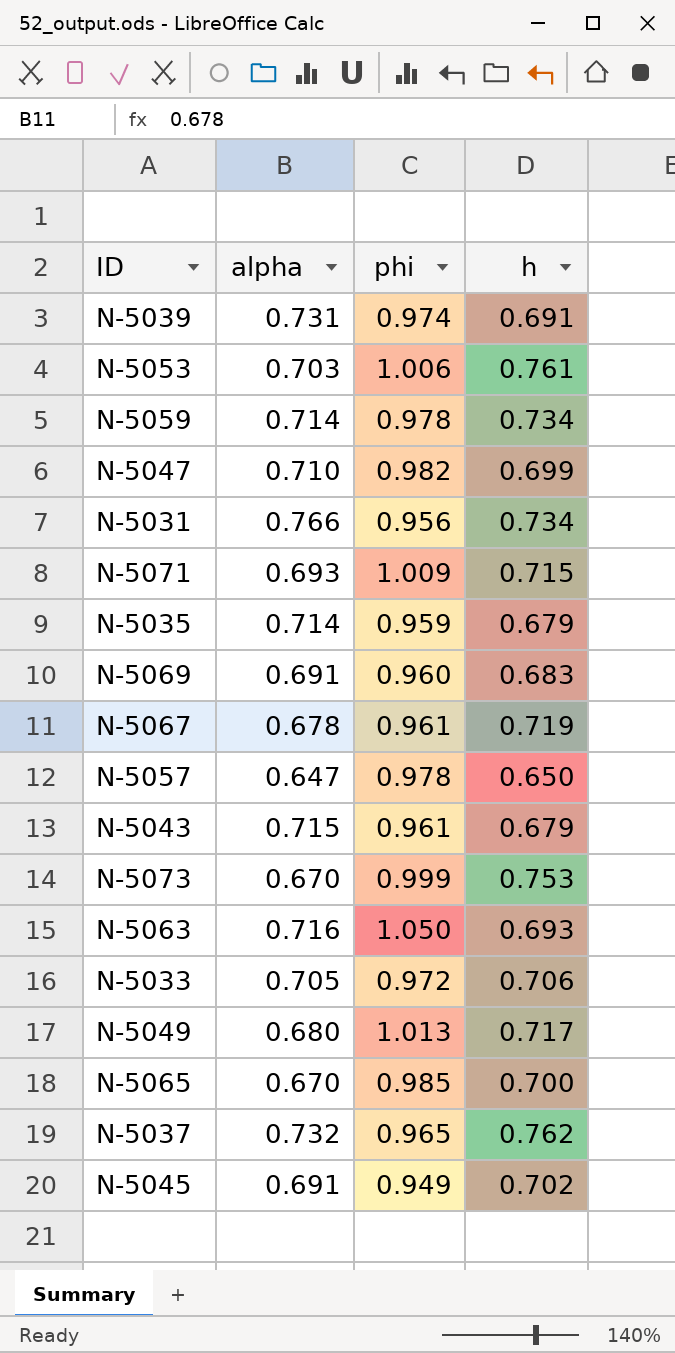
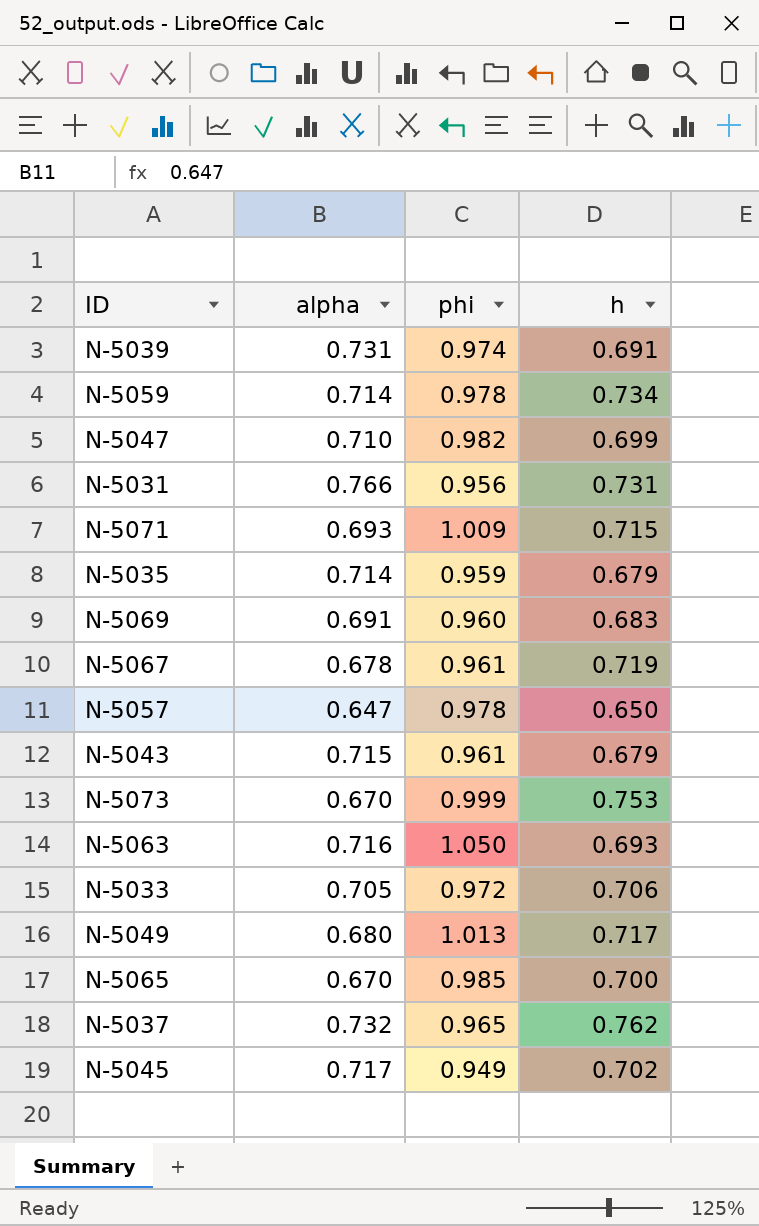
row N-5053: 0.703 | 1.006 | 0.761 -> none
N-5031 | h: 0.734 -> 0.731
N-5045 | alpha: 0.691 -> 0.717

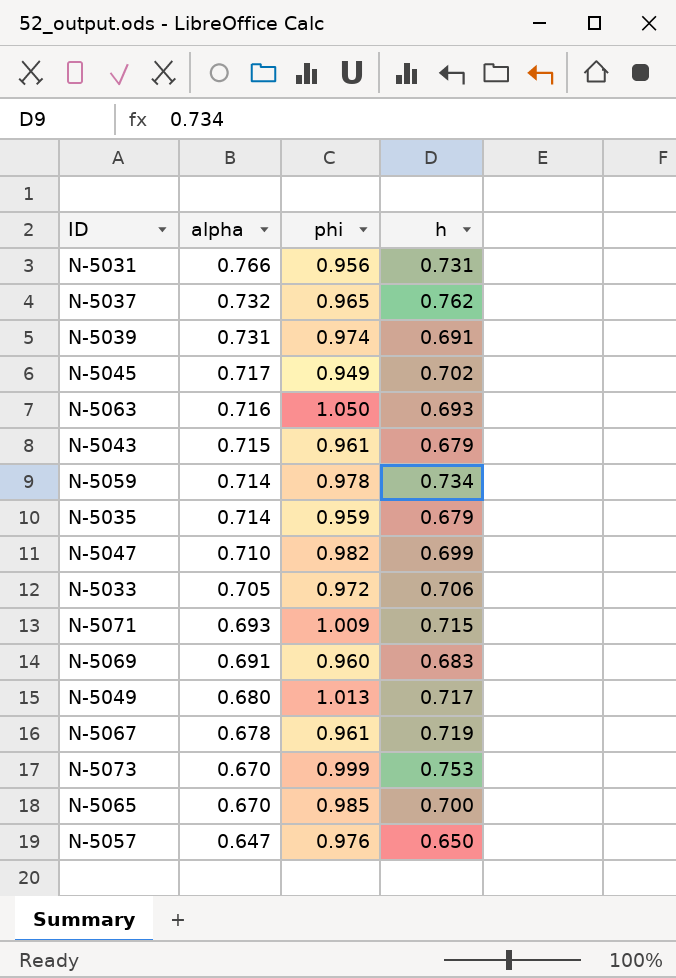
row order: none -> alpha descending
N-5057 | phi: 0.978 -> 0.976

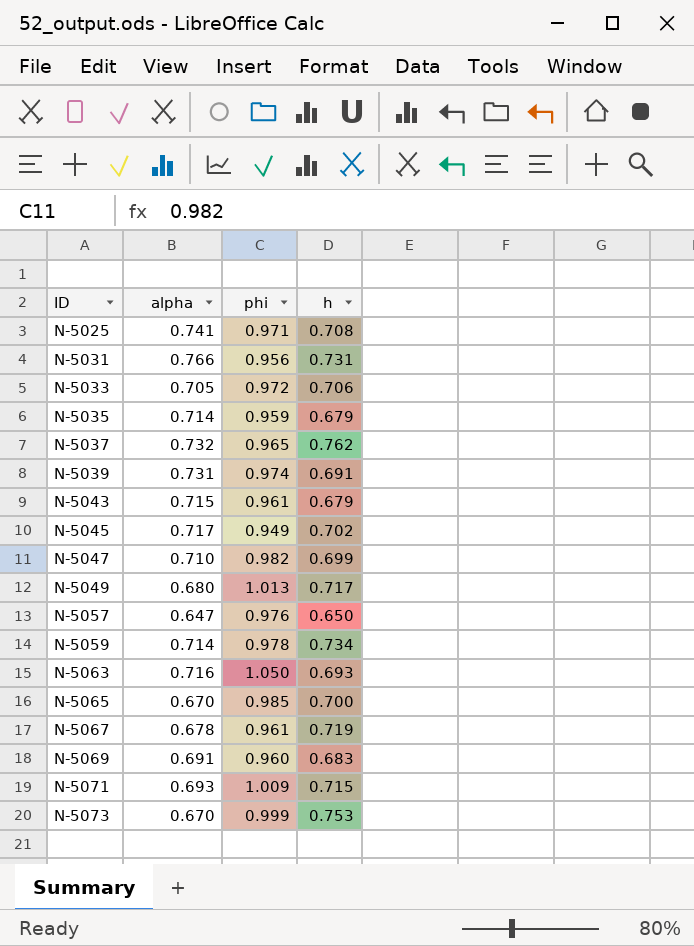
row order: alpha descending -> ID ascending
row N-5025: none -> 0.741 | 0.971 | 0.708

